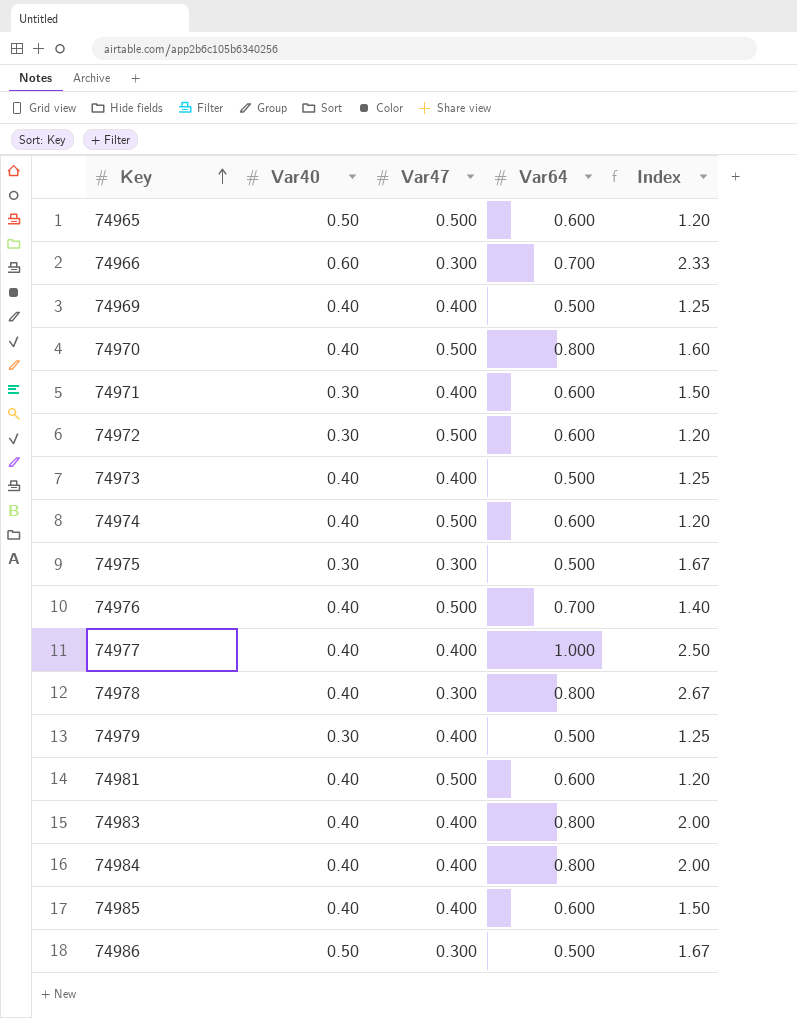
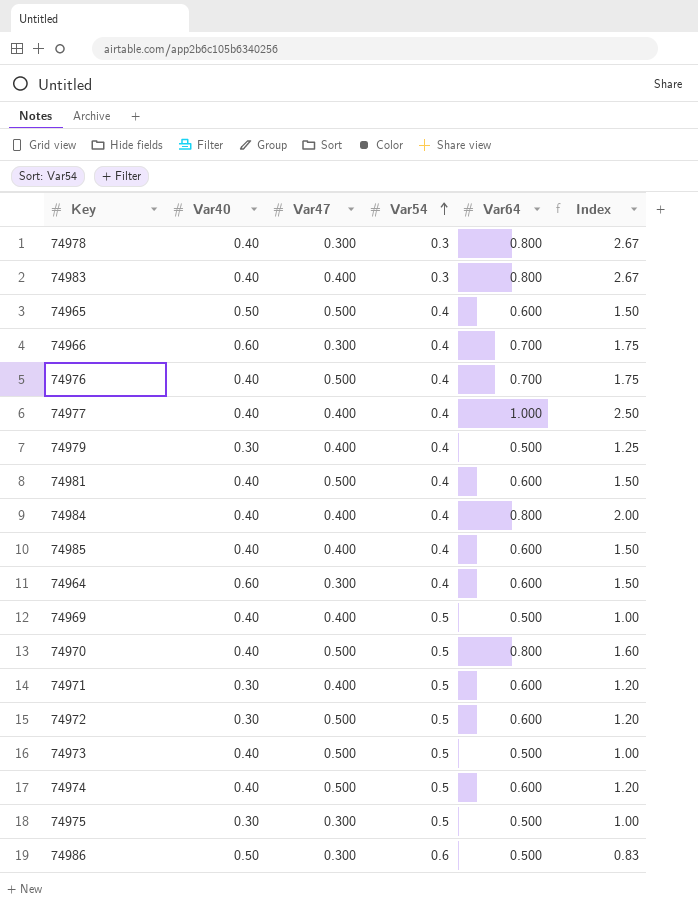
row order: Key ascending -> Var54 ascending
column Var54 | position: none -> 4
column Index | formula: [Var64] / [Var47] -> [Var64] / [Var54]
row 74964: none -> 0.60 | 0.300 | 0.4 | 0.600 | 1.50
74973 | Var47: 0.400 -> 0.500

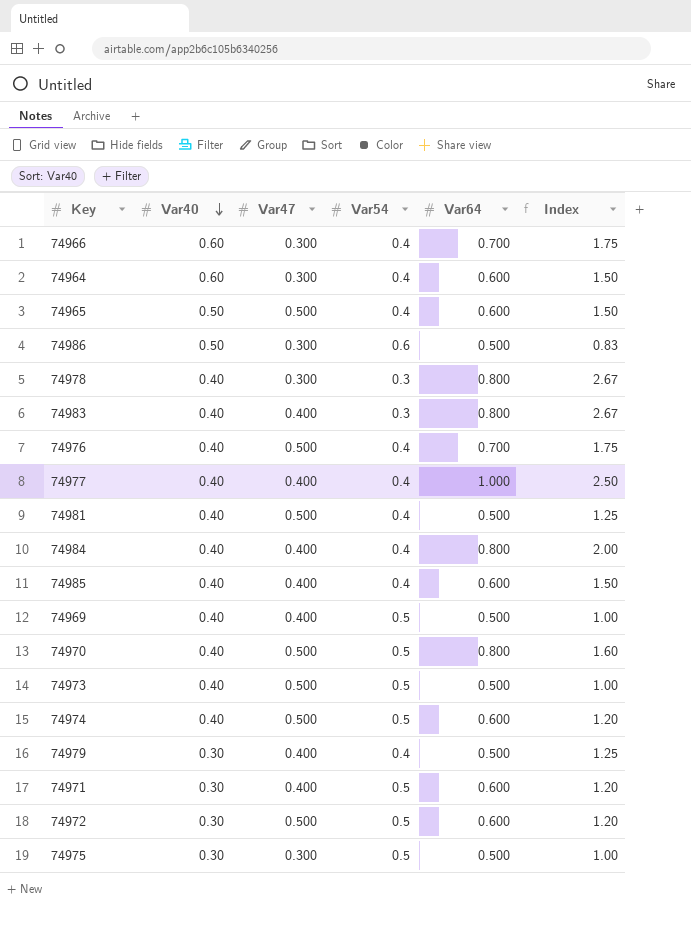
row order: Var54 ascending -> Var40 descending
74981 | Var64: 0.600 -> 0.500
74981 | Index: 1.50 -> 1.25

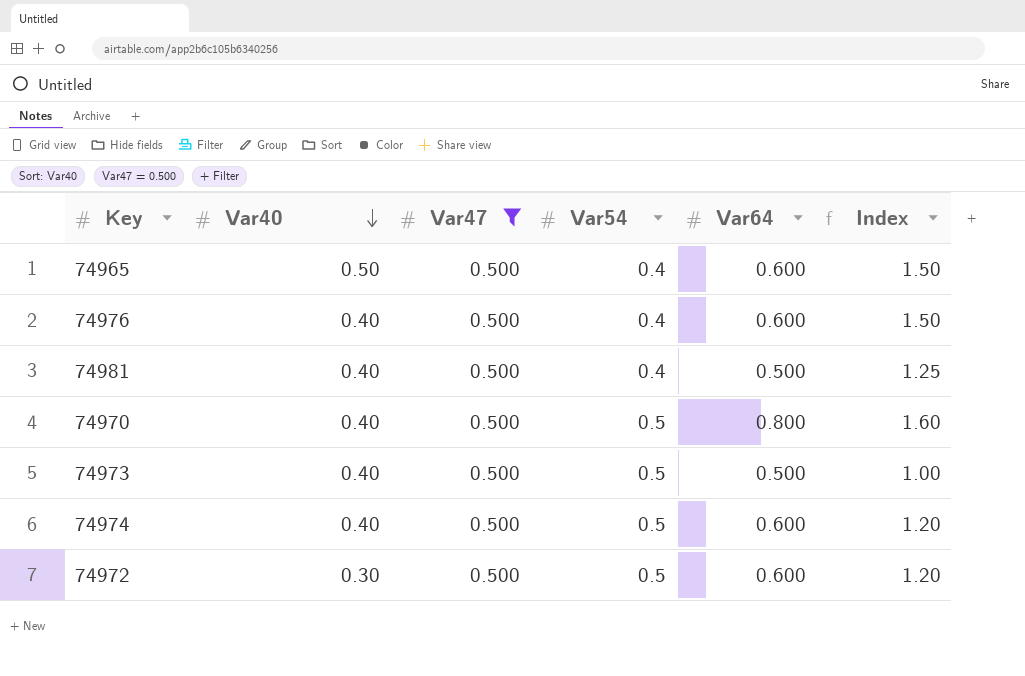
filter: none -> Var47 = 0.500
74976 | Var64: 0.700 -> 0.600
74976 | Index: 1.75 -> 1.50

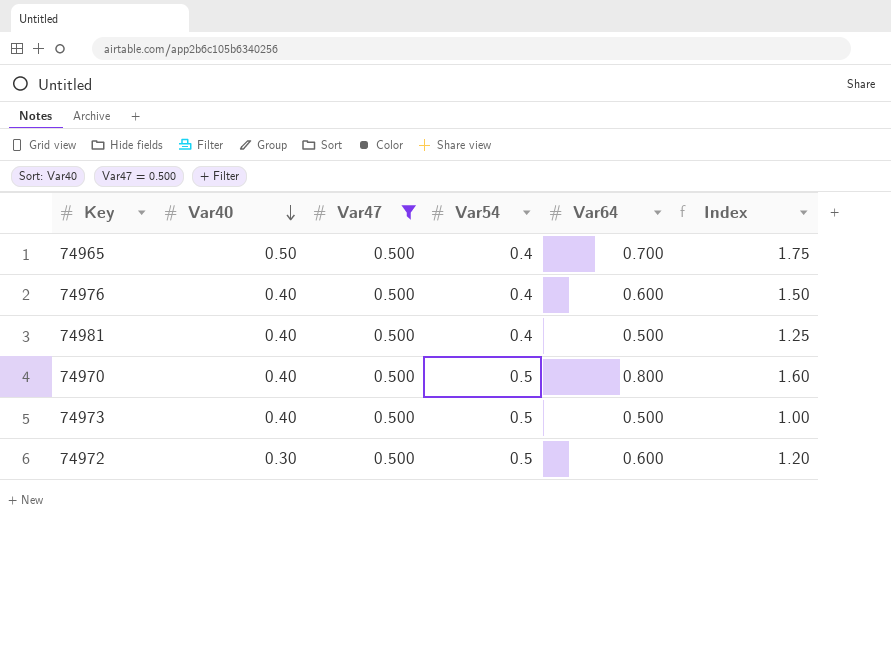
row 74974: 0.40 | 0.500 | 0.5 | 0.600 | 1.20 -> none
74965 | Var64: 0.600 -> 0.700
74965 | Index: 1.50 -> 1.75

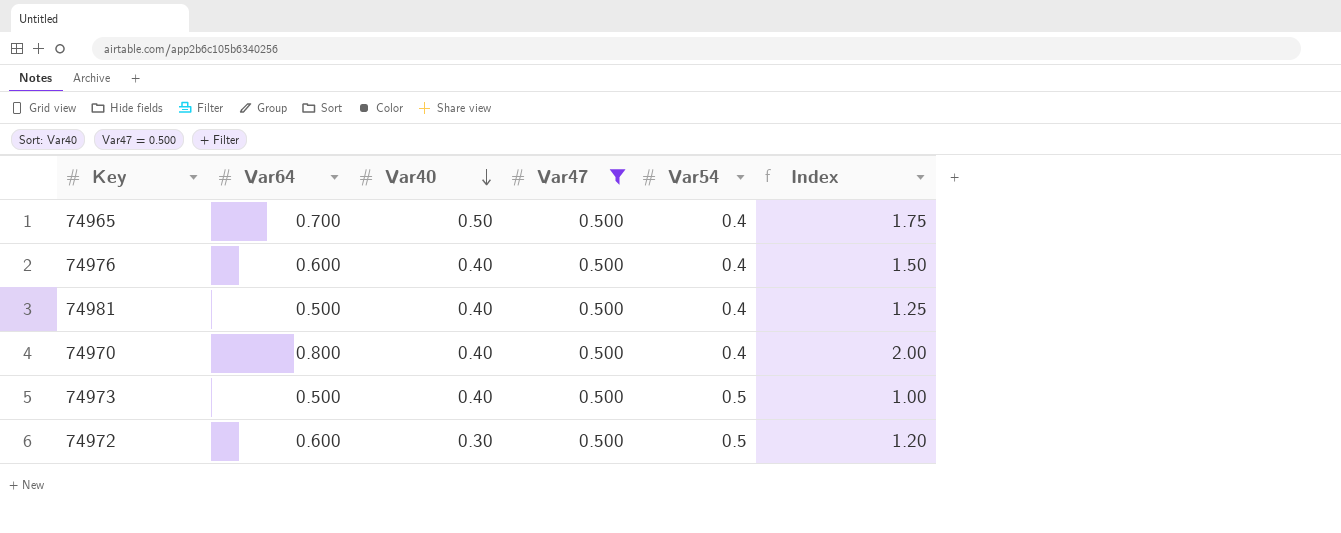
column Var64 | position: 5 -> 2
74970 | Var54: 0.5 -> 0.4
74970 | Index: 1.60 -> 2.00

